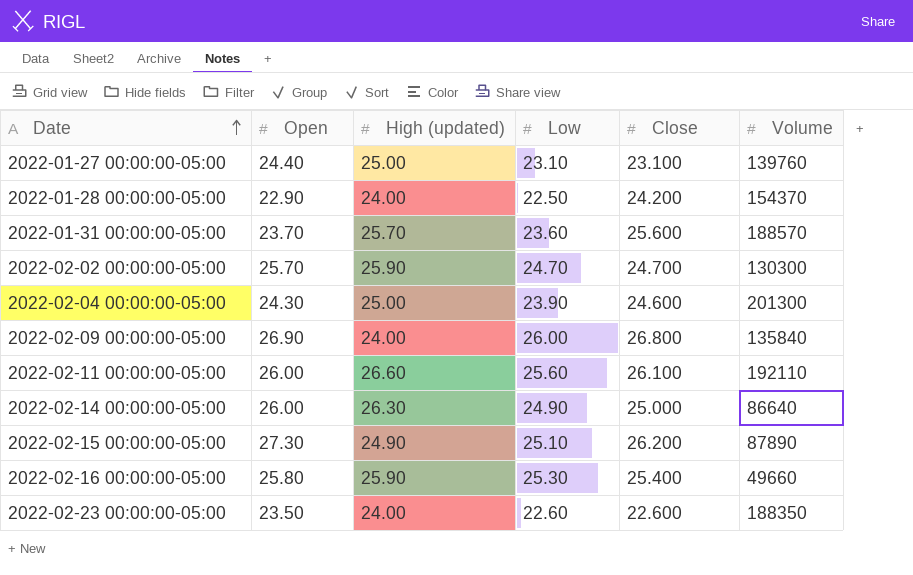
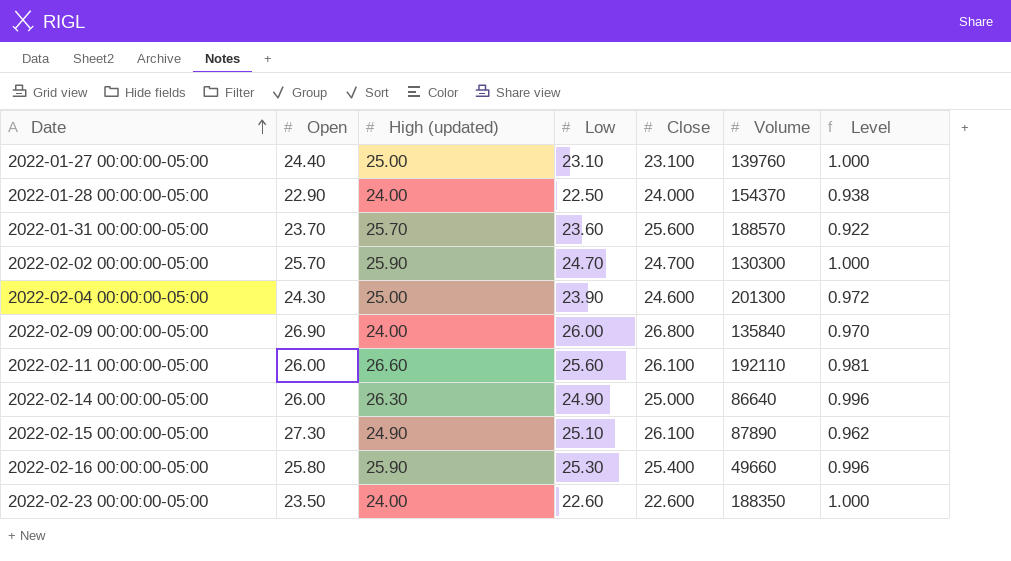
column Level | formula: none -> [Low] / [Close]
2022-01-28 00:00:00-05:00 | Close: 24.200 -> 24.000
2022-02-15 00:00:00-05:00 | Close: 26.200 -> 26.100

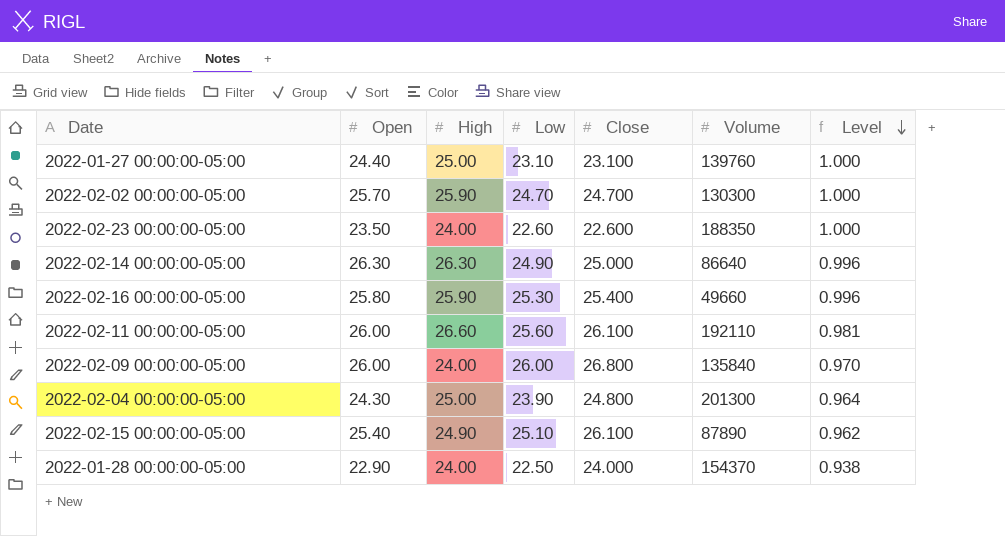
row order: Date ascending -> Level descending
column name: High (updated) -> High
row 2022-01-31 00:00:00-05:00: 23.70 | 25.70 | 23.60 | 25.600 | 188570 | 0.922 -> none
2022-02-14 00:00:00-05:00 | Open: 26.00 -> 26.30
2022-02-09 00:00:00-05:00 | Open: 26.90 -> 26.00
2022-02-04 00:00:00-05:00 | Close: 24.600 -> 24.800
2022-02-04 00:00:00-05:00 | Level: 0.972 -> 0.964
2022-02-15 00:00:00-05:00 | Open: 27.30 -> 25.40

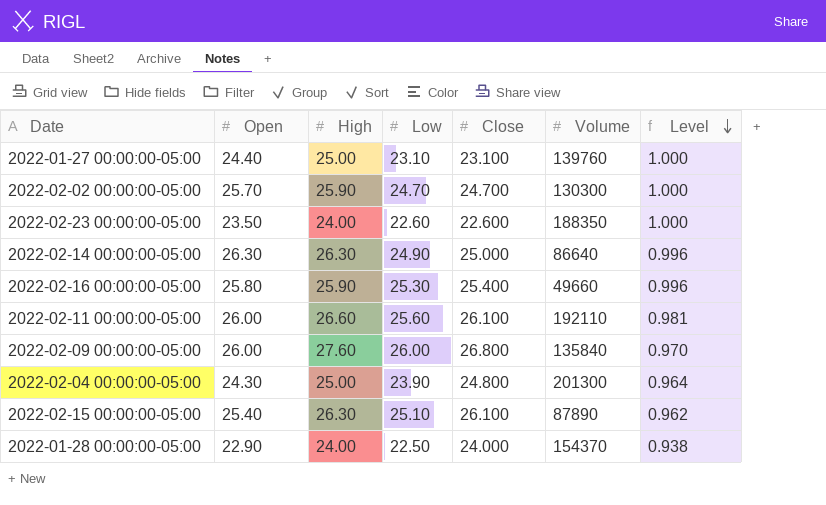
2022-02-09 00:00:00-05:00 | High: 24.00 -> 27.60
2022-02-15 00:00:00-05:00 | High: 24.90 -> 26.30

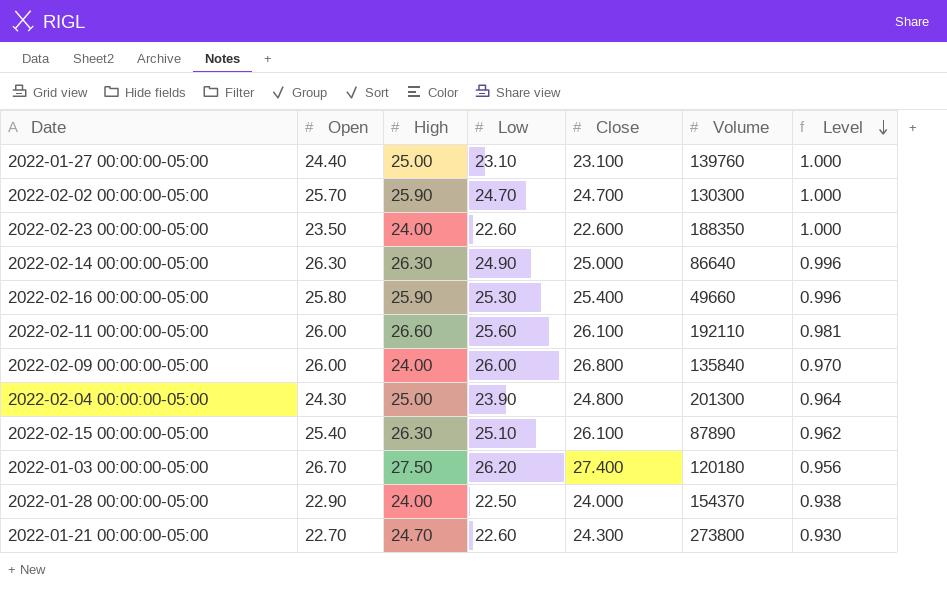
2022-02-09 00:00:00-05:00 | High: 27.60 -> 24.00
row 2022-01-03 00:00:00-05:00: none -> 26.70 | 27.50 | 26.20 | 27.400 | 120180 | 0.956
row 2022-01-21 00:00:00-05:00: none -> 22.70 | 24.70 | 22.60 | 24.300 | 273800 | 0.930

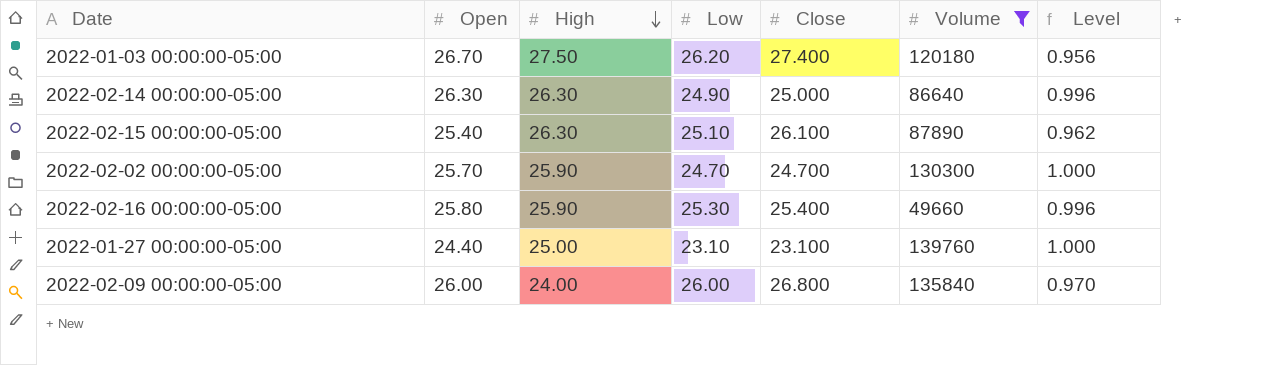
filter: none -> Volume <= 139760
row order: Level descending -> High descending

